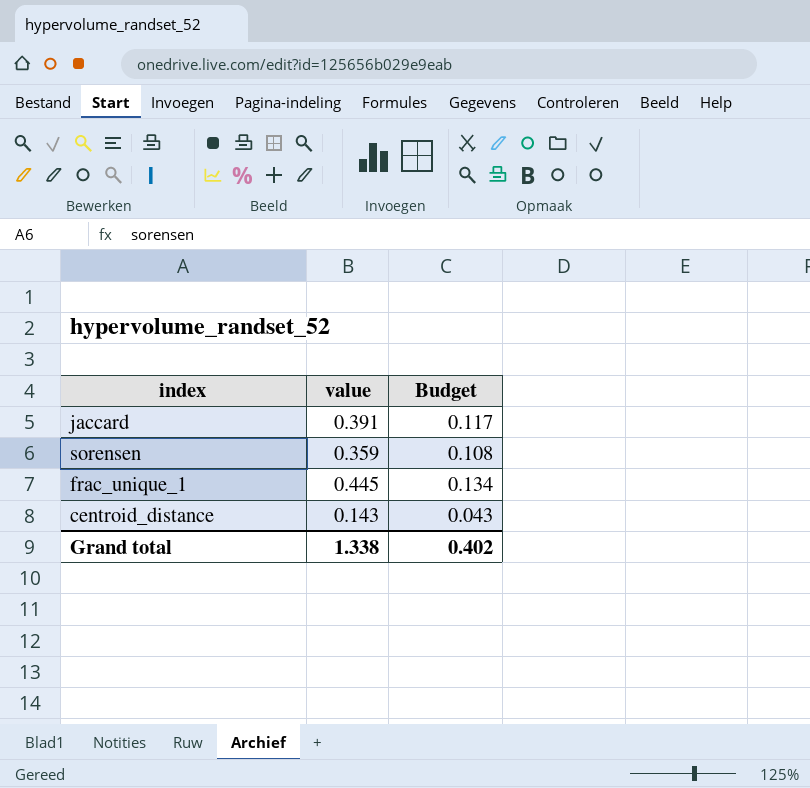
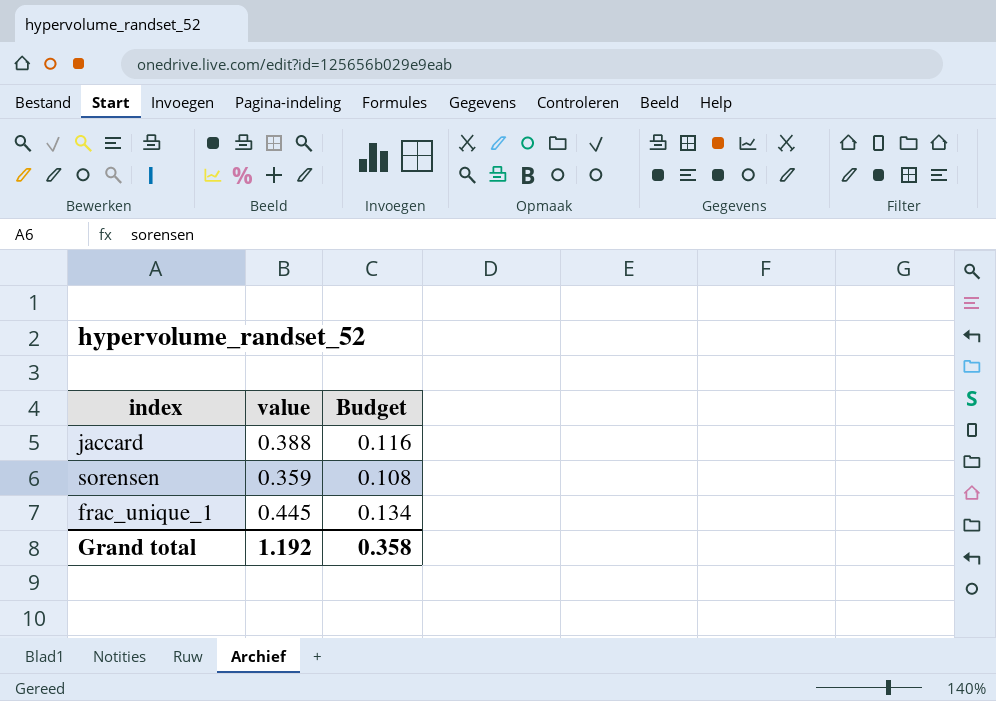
row centroid_distance: 0.143 | 0.043 -> none
jaccard | value: 0.391 -> 0.388
jaccard | Budget: 0.117 -> 0.116
Grand total | value: 1.338 -> 1.192
Grand total | Budget: 0.402 -> 0.358

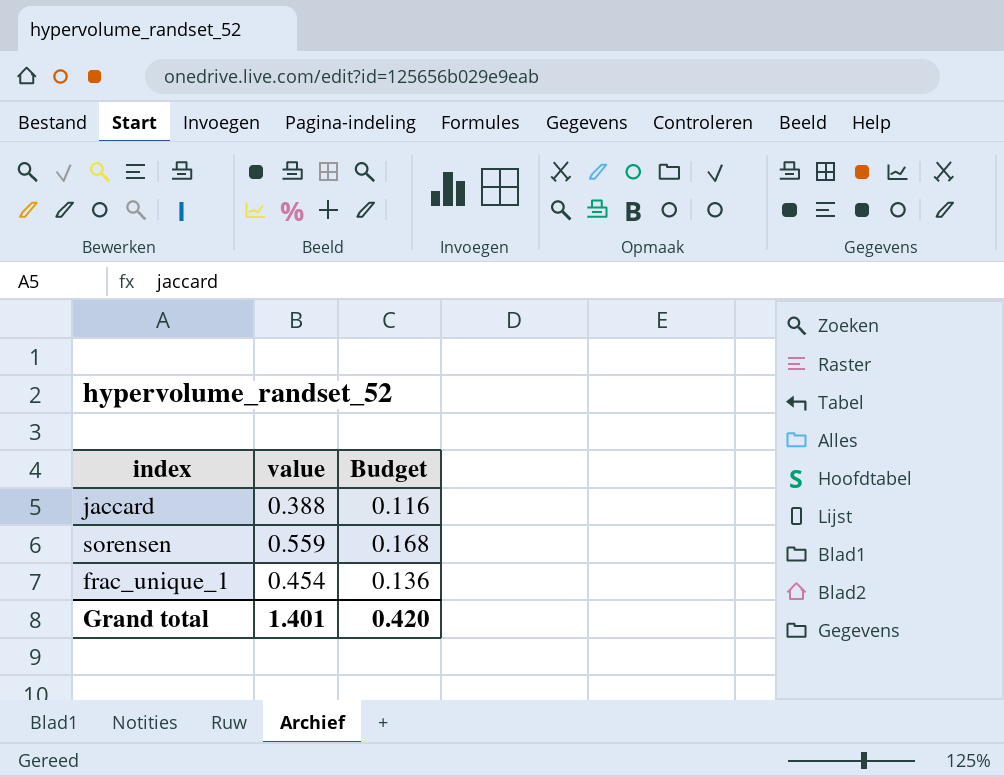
sorensen | value: 0.359 -> 0.559
sorensen | Budget: 0.108 -> 0.168
frac_unique_1 | value: 0.445 -> 0.454
frac_unique_1 | Budget: 0.134 -> 0.136
Grand total | value: 1.192 -> 1.401
Grand total | Budget: 0.358 -> 0.420

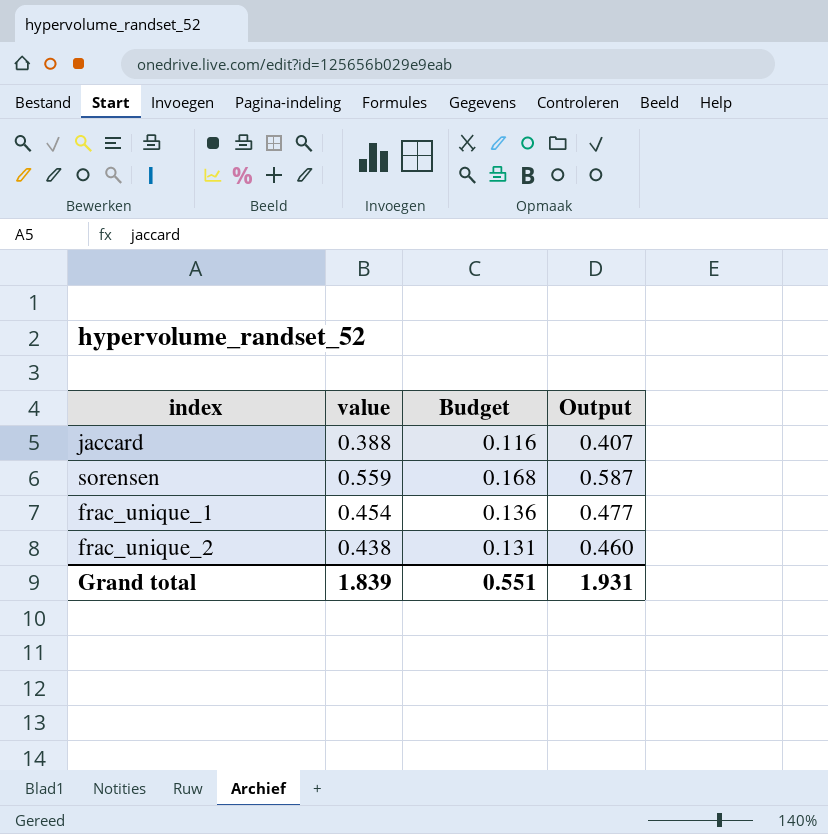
column Output | formula: none -> [value] * 1.05
row frac_unique_2: none -> 0.438 | 0.131 | 0.460
Grand total | value: 1.401 -> 1.839
Grand total | Budget: 0.420 -> 0.551

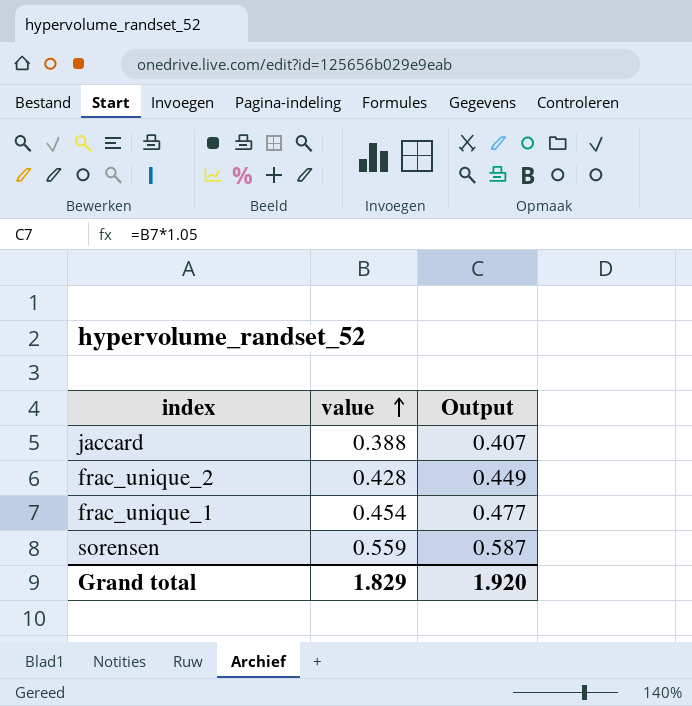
row order: none -> value ascending
column Budget | formula: [value] * 0.3 -> none
frac_unique_2 | value: 0.438 -> 0.428
frac_unique_2 | Output: 0.460 -> 0.449
Grand total | value: 1.839 -> 1.829
Grand total | Output: 1.931 -> 1.920

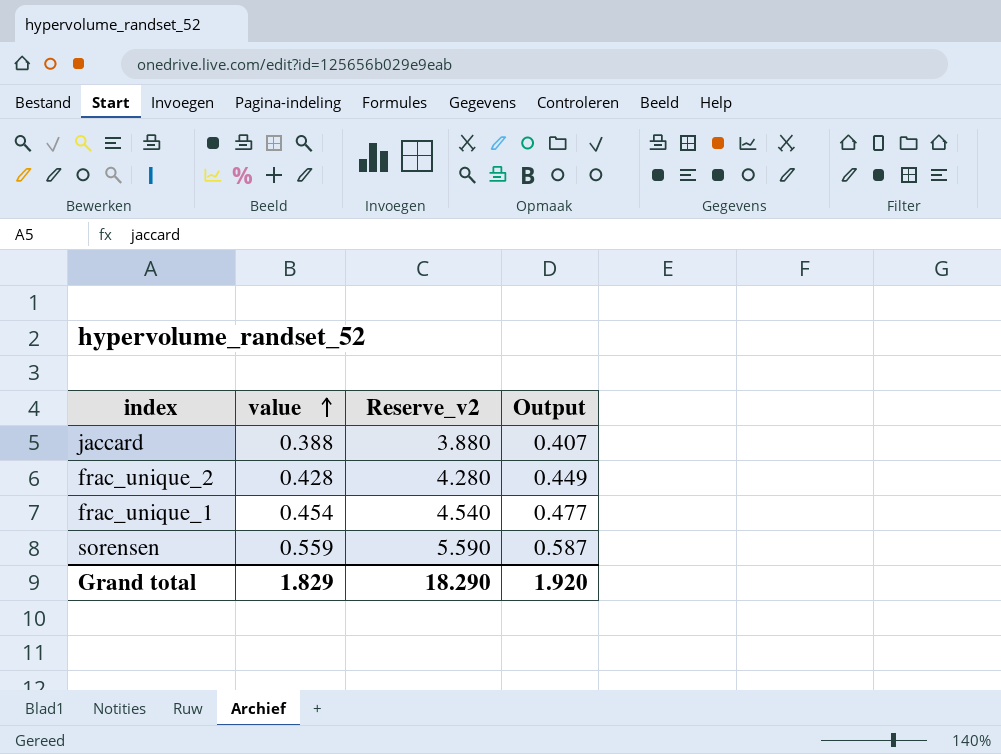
column Reserve_v2 | formula: none -> [value] * 10

